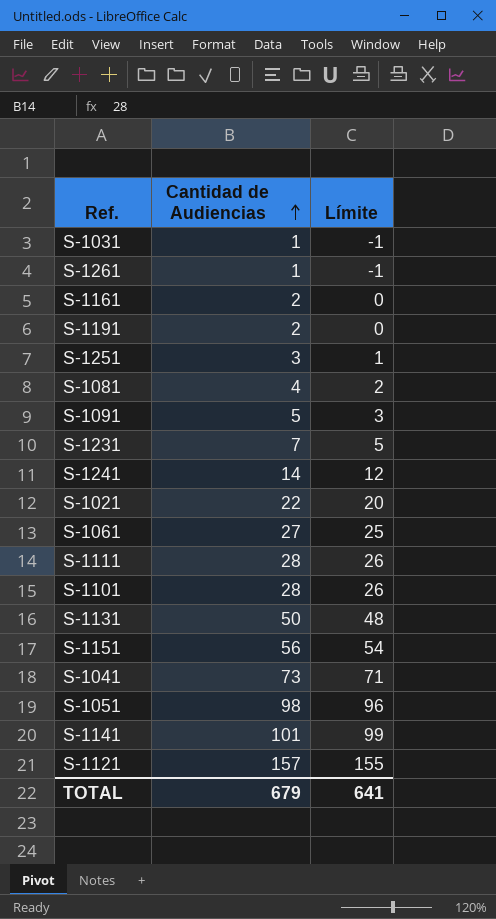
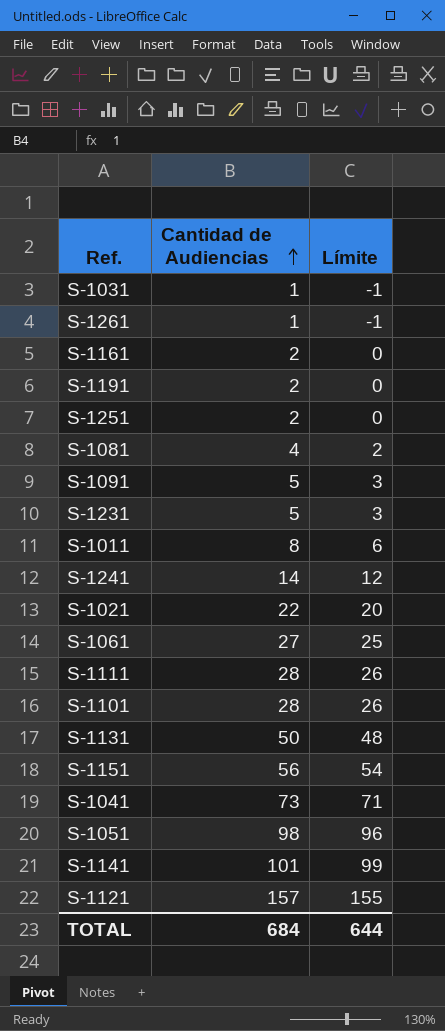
S-1251 | Cantidad de Audiencias: 3 -> 2
S-1251 | Límite: 1 -> 0
S-1231 | Cantidad de Audiencias: 7 -> 5
S-1231 | Límite: 5 -> 3
row S-1011: none -> 8 | 6
TOTAL | Cantidad de Audiencias: 679 -> 684
TOTAL | Límite: 641 -> 644

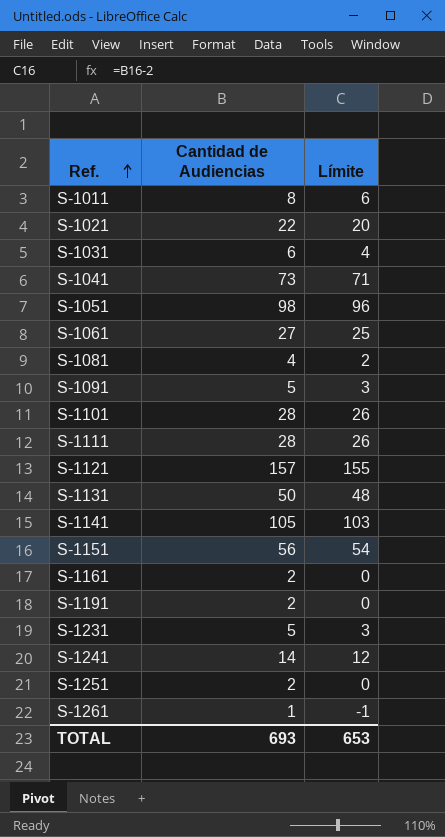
row order: Cantidad de Audiencias ascending -> Ref. ascending
S-1031 | Cantidad de Audiencias: 1 -> 6
S-1031 | Límite: -1 -> 4
S-1141 | Cantidad de Audiencias: 101 -> 105
S-1141 | Límite: 99 -> 103
TOTAL | Cantidad de Audiencias: 684 -> 693
TOTAL | Límite: 644 -> 653

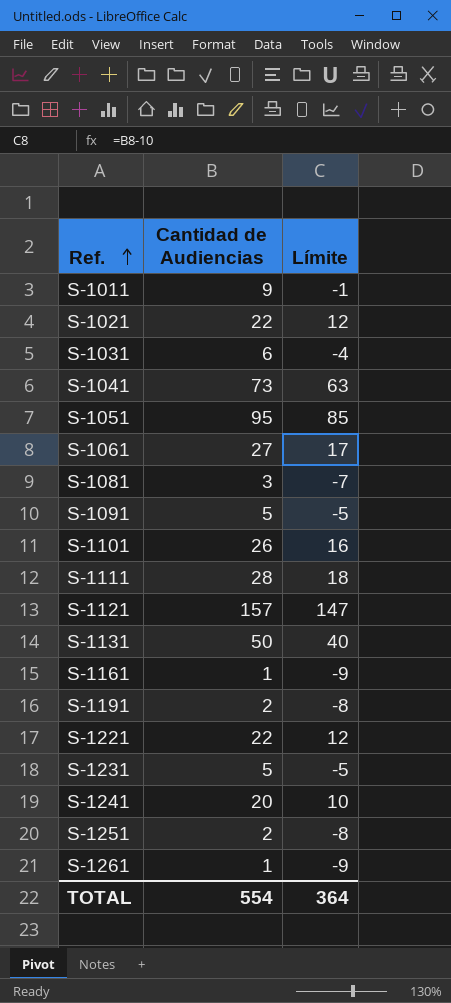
column Límite | formula: [Cantidad de Audiencias] - 2 -> [Cantidad de Audiencias] - 10
row S-1141: 105 | 103 -> none
row S-1151: 56 | 54 -> none
S-1011 | Cantidad de Audiencias: 8 -> 9
S-1051 | Cantidad de Audiencias: 98 -> 95
S-1081 | Cantidad de Audiencias: 4 -> 3
S-1101 | Cantidad de Audiencias: 28 -> 26
S-1161 | Cantidad de Audiencias: 2 -> 1
row S-1221: none -> 22 | 12
S-1241 | Cantidad de Audiencias: 14 -> 20
TOTAL | Cantidad de Audiencias: 693 -> 554
TOTAL | Límite: 653 -> 364

